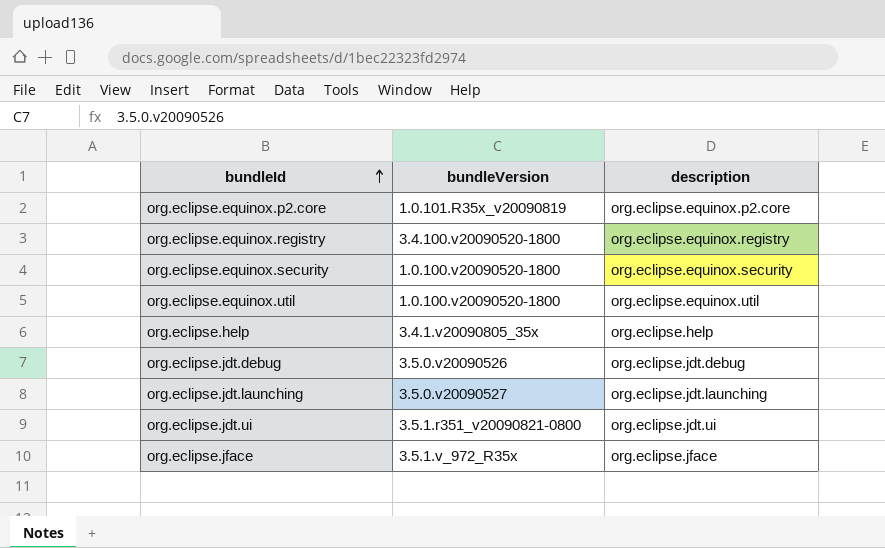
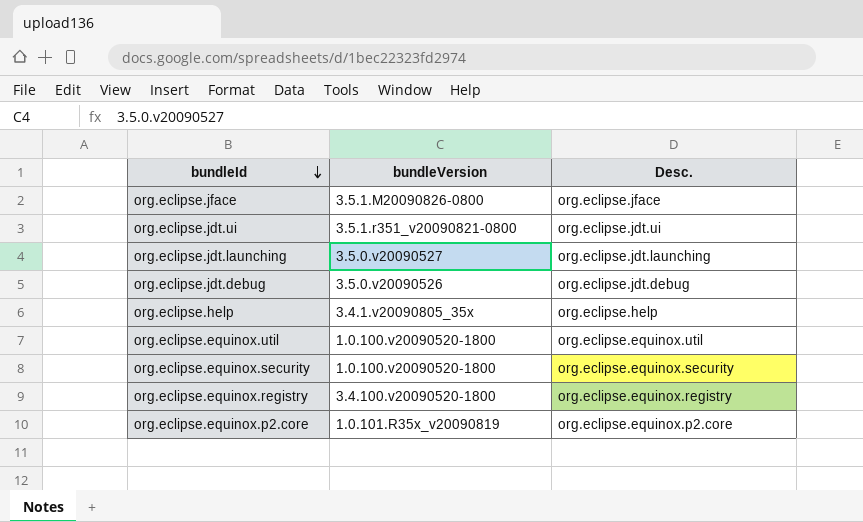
row order: bundleId ascending -> bundleId descending
column name: description -> Desc.
org.eclipse.jface | bundleVersion: 3.5.1.v_972_R35x -> 3.5.1.M20090826-0800

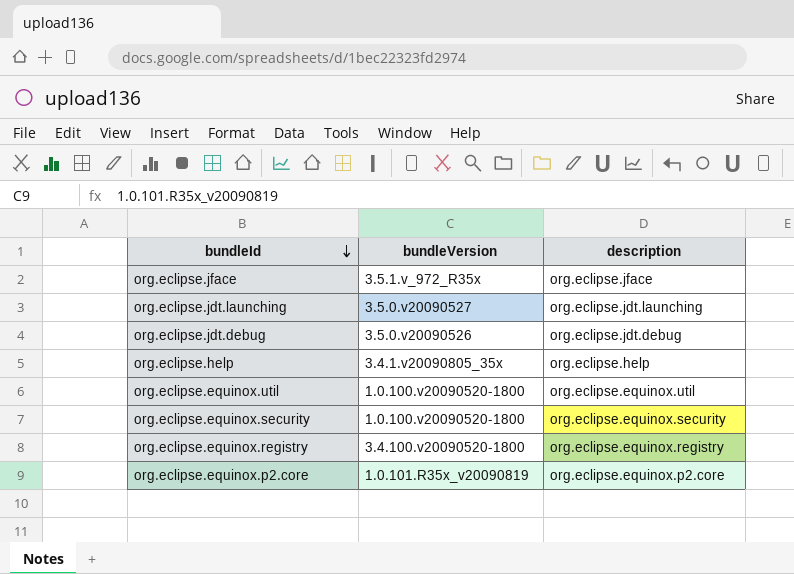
column name: Desc. -> description
row org.eclipse.jdt.ui: 3.5.1.r351_v20090821-0800 | org.eclipse.jdt.ui -> none
org.eclipse.jface | bundleVersion: 3.5.1.M20090826-0800 -> 3.5.1.v_972_R35x

